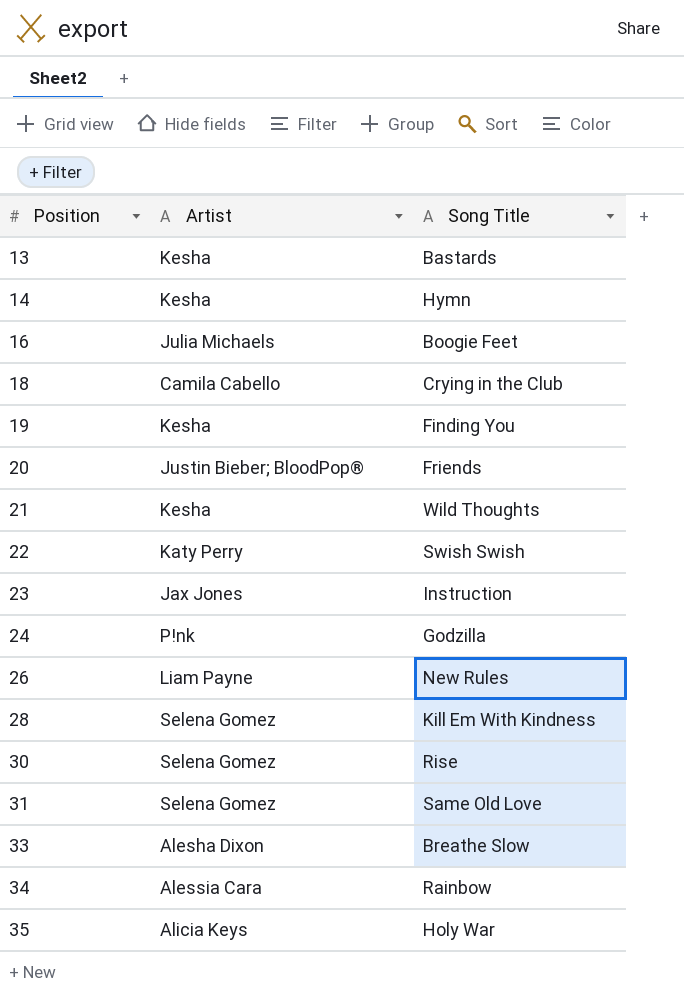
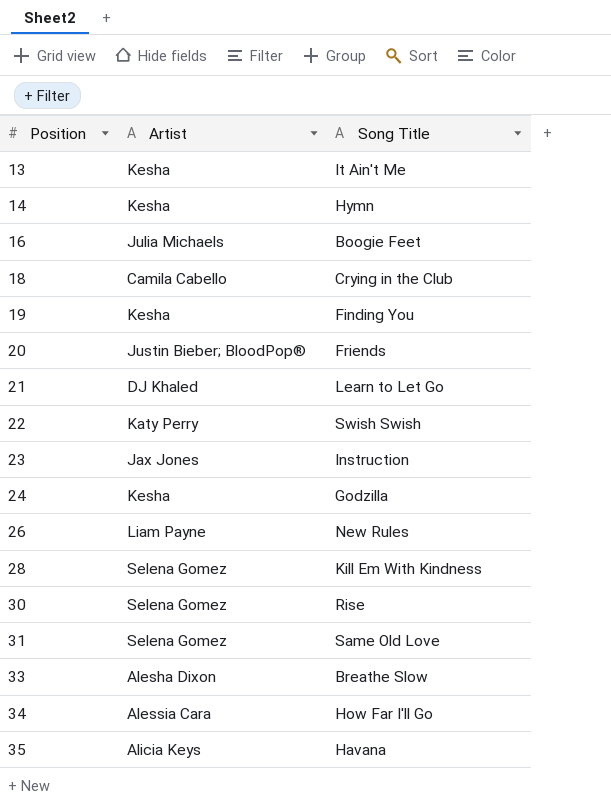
13 | Song Title: Bastards -> It Ain't Me
21 | Artist: Kesha -> DJ Khaled
21 | Song Title: Wild Thoughts -> Learn to Let Go
24 | Artist: P!nk -> Kesha
34 | Song Title: Rainbow -> How Far I'll Go
35 | Song Title: Holy War -> Havana

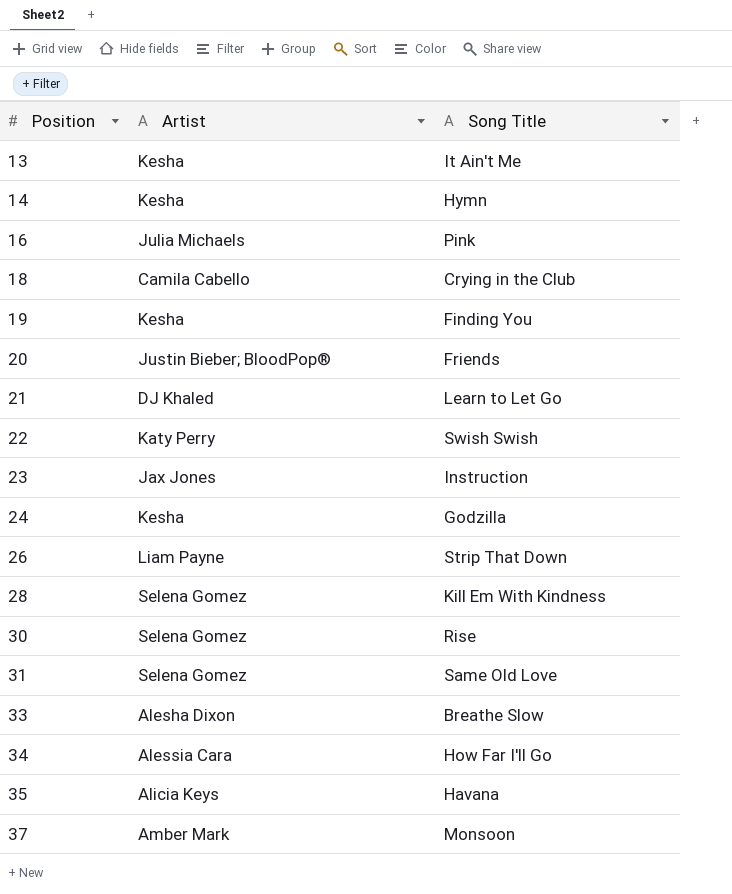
16 | Song Title: Boogie Feet -> Pink
26 | Song Title: New Rules -> Strip That Down
row 37: none -> Amber Mark | Monsoon

